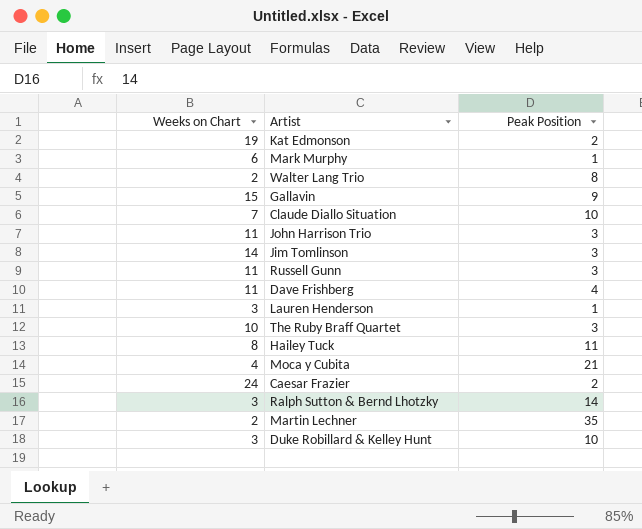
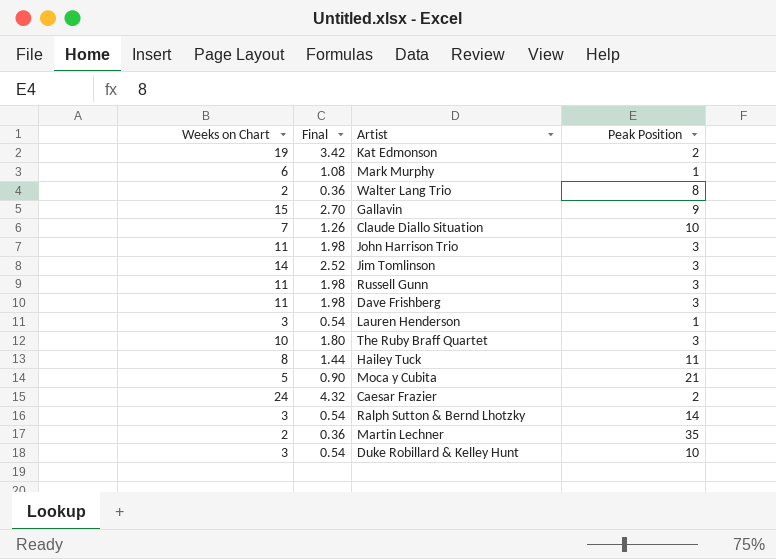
column Final | formula: none -> [Weeks on Chart] * 0.18
Dave Frishberg | Peak Position: 4 -> 3
Moca y Cubita | Weeks on Chart: 4 -> 5

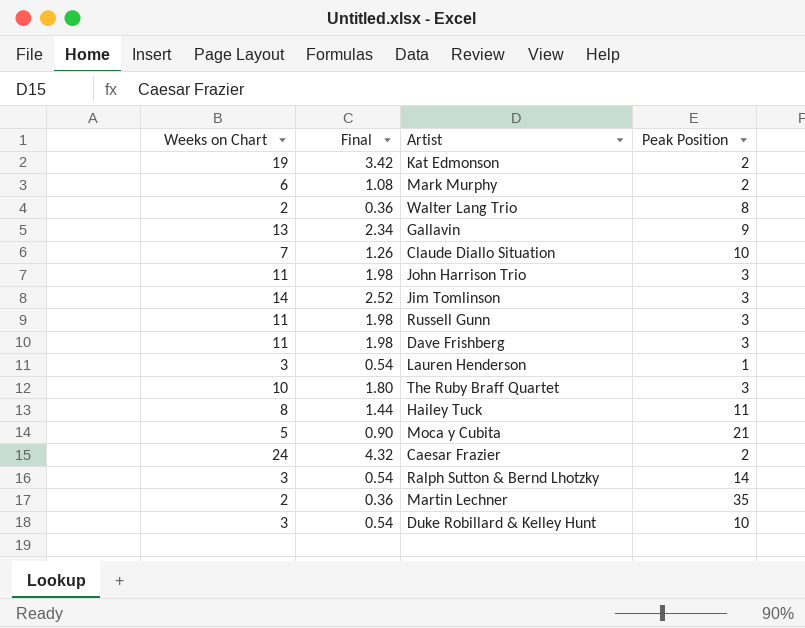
Mark Murphy | Peak Position: 1 -> 2
Gallavin | Weeks on Chart: 15 -> 13
Gallavin | Final: 2.70 -> 2.34

